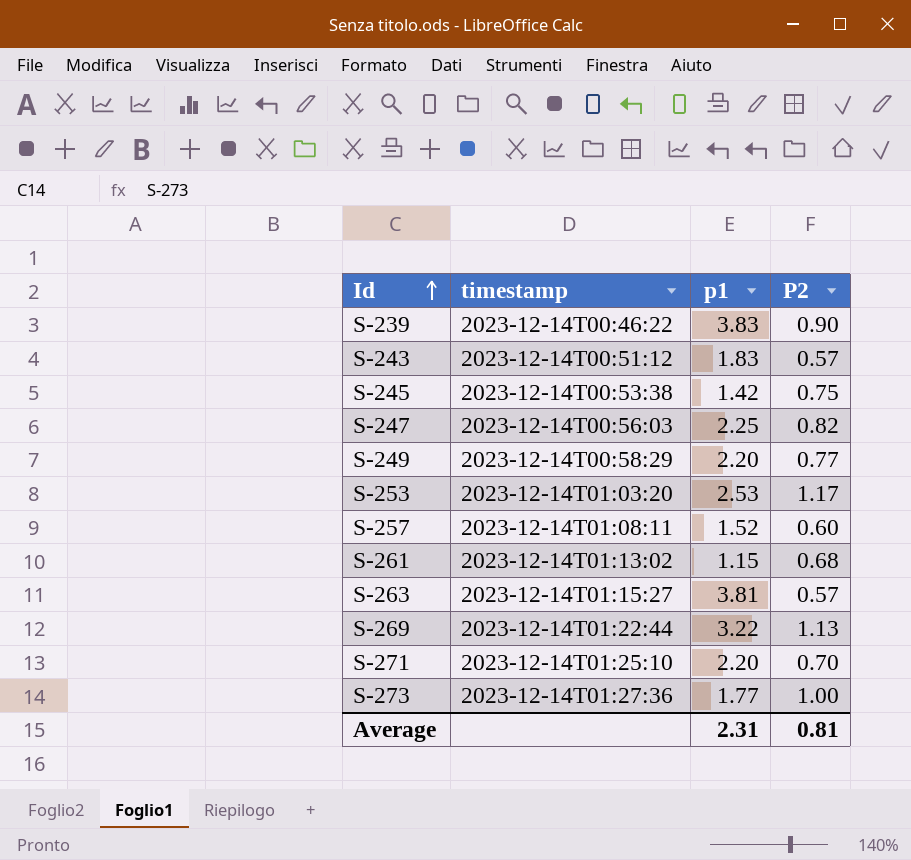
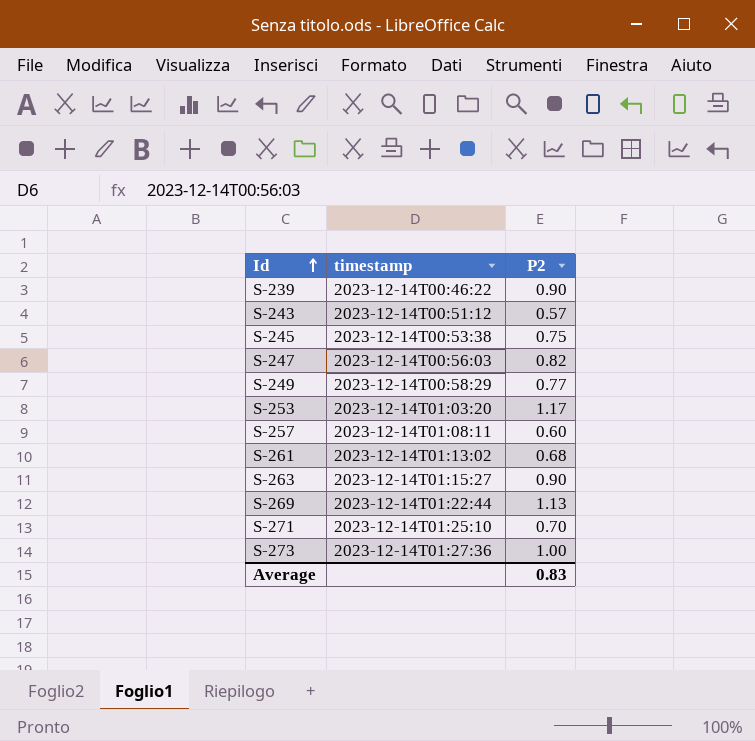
column p1 | position: 3 -> none
S-263 | P2: 0.57 -> 0.90
Average | P2: 0.81 -> 0.83

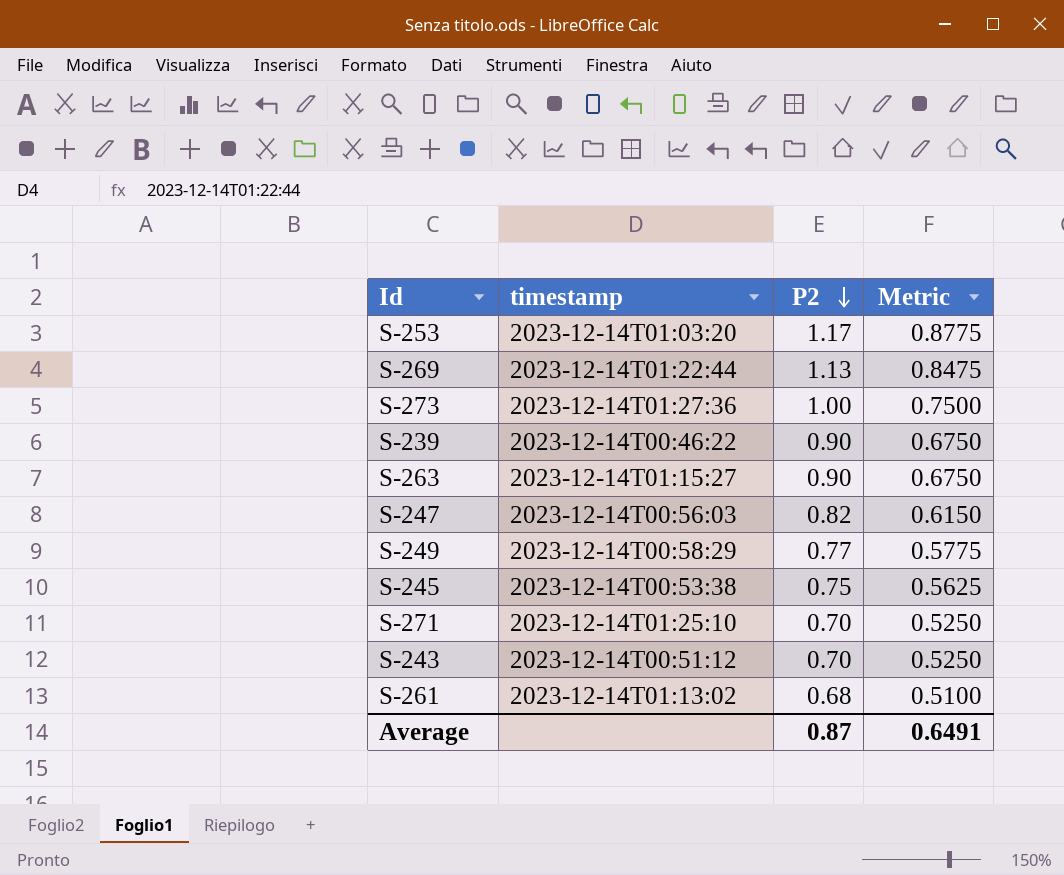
row order: Id ascending -> P2 descending
column Metric | formula: none -> [P2] * 0.75
row S-257: 2023-12-14T01:08:11 | 0.60 -> none
S-243 | P2: 0.57 -> 0.70
Average | P2: 0.83 -> 0.87

